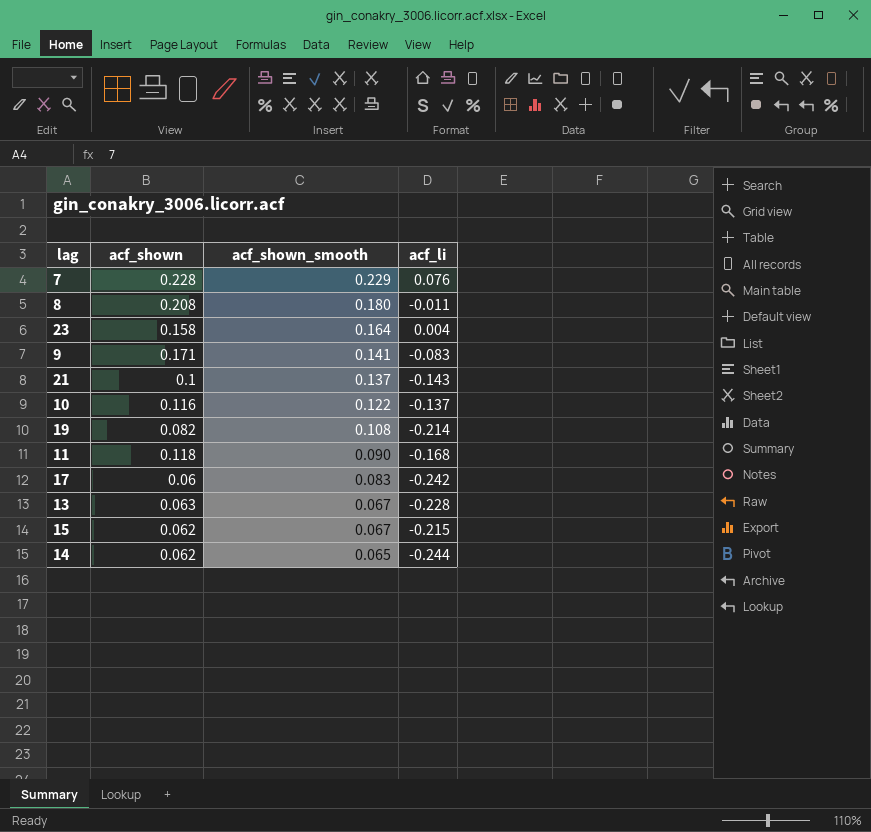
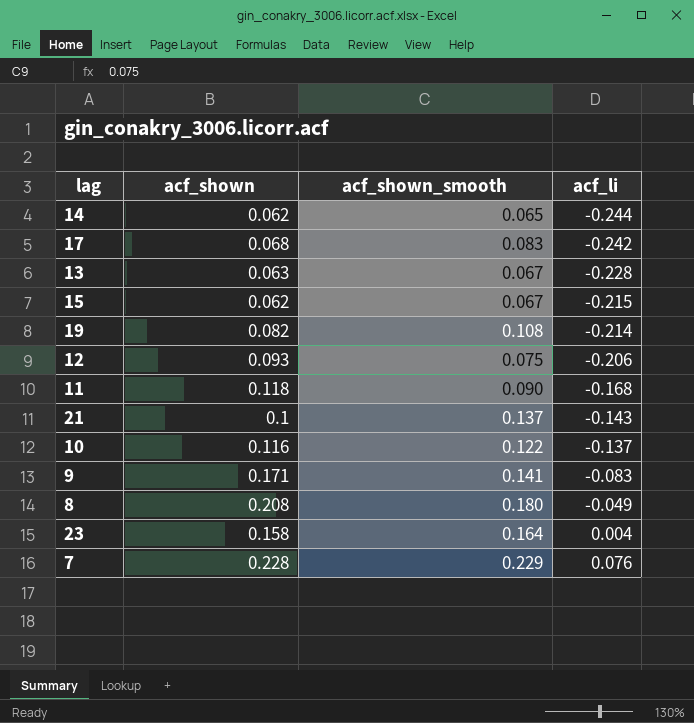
row order: acf_shown_smooth descending -> acf_li ascending
17 | acf_shown: 0.06 -> 0.068
row 12: none -> 0.093 | 0.075 | -0.206
8 | acf_li: -0.011 -> -0.049

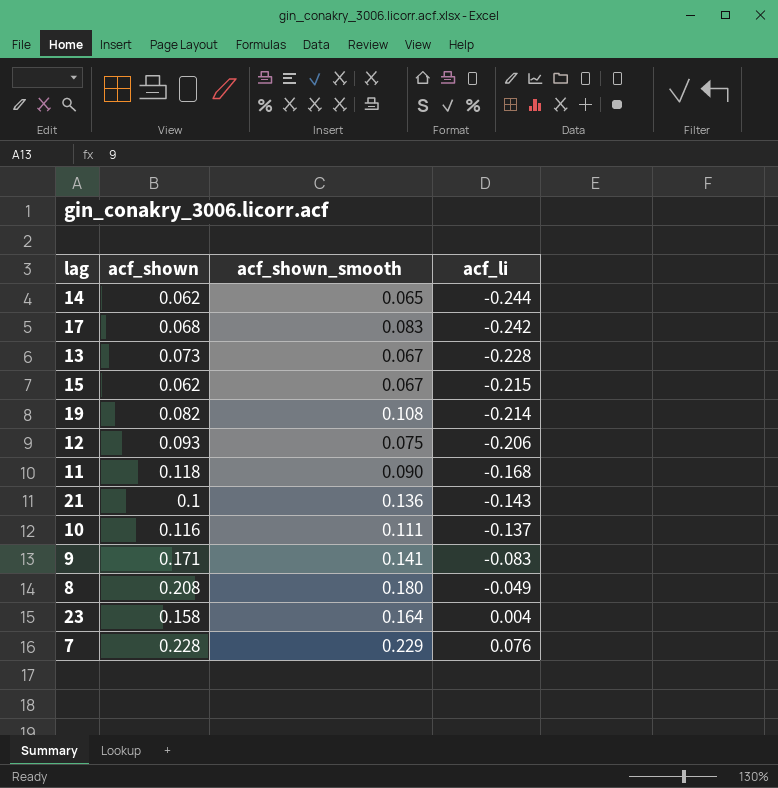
13 | acf_shown: 0.063 -> 0.073
21 | acf_shown_smooth: 0.137 -> 0.136
10 | acf_shown_smooth: 0.122 -> 0.111

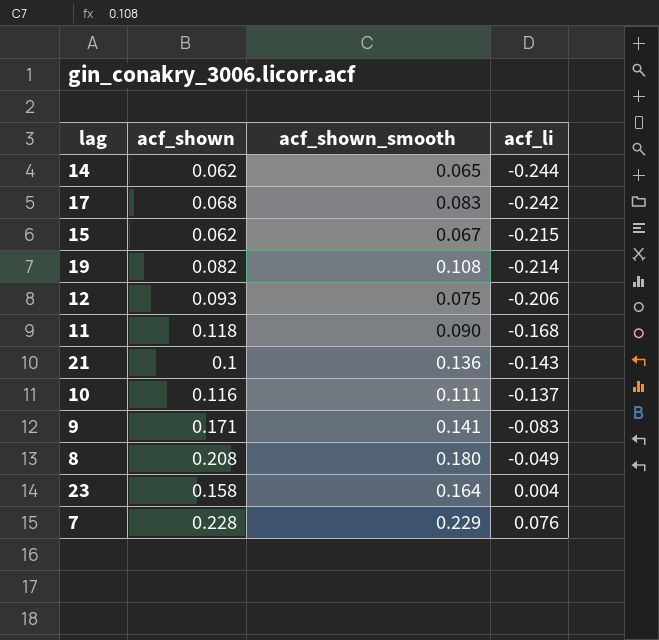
row 13: 0.073 | 0.067 | -0.228 -> none

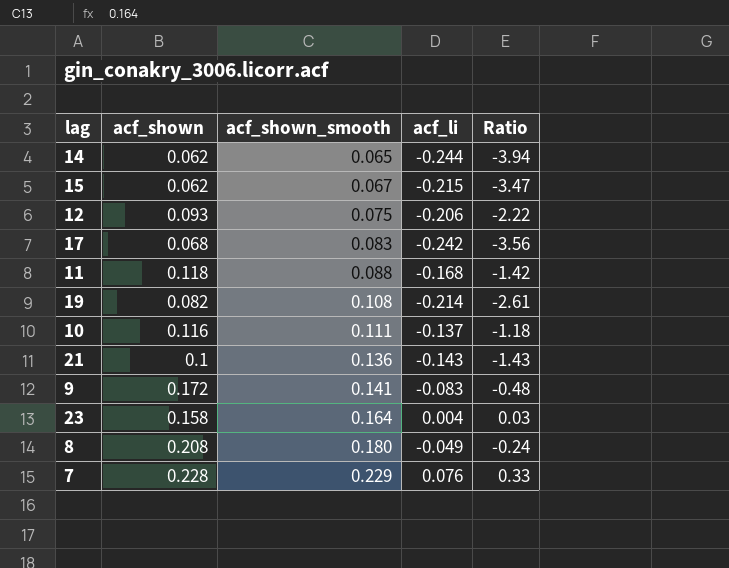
row order: acf_li ascending -> acf_shown_smooth ascending
column Ratio | formula: none -> [acf_li] / [acf_shown]
11 | acf_shown_smooth: 0.090 -> 0.088
9 | acf_shown: 0.171 -> 0.172

